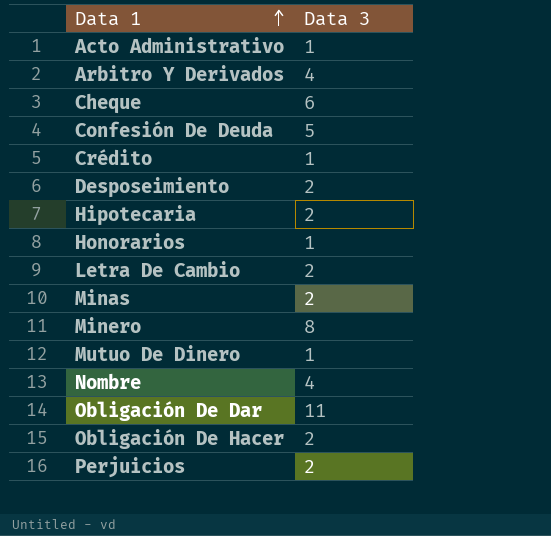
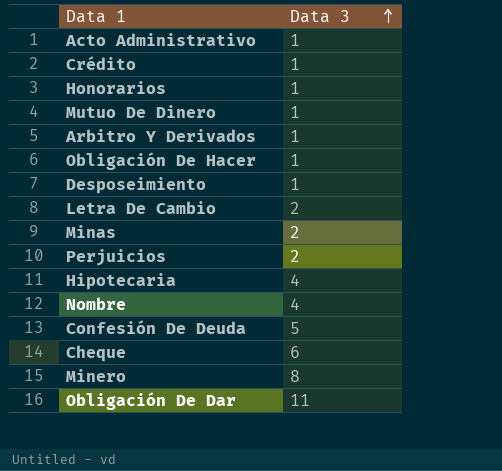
row order: Data 1 ascending -> Data 3 ascending
Arbitro Y Derivados | Data 3: 4 -> 1
Obligación De Hacer | Data 3: 2 -> 1
Desposeimiento | Data 3: 2 -> 1
Hipotecaria | Data 3: 2 -> 4

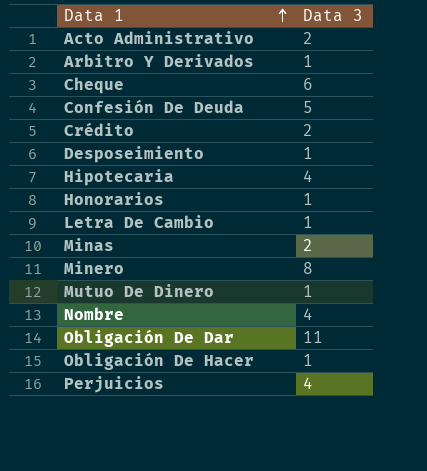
row order: Data 3 ascending -> Data 1 ascending
Acto Administrativo | Data 3: 1 -> 2
Crédito | Data 3: 1 -> 2
Letra De Cambio | Data 3: 2 -> 1
Perjuicios | Data 3: 2 -> 4

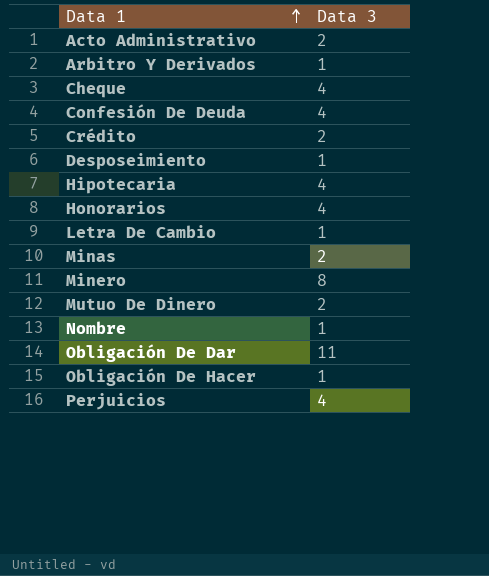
Cheque | Data 3: 6 -> 4
Confesión De Deuda | Data 3: 5 -> 4
Honorarios | Data 3: 1 -> 4
Mutuo De Dinero | Data 3: 1 -> 2
Nombre | Data 3: 4 -> 1

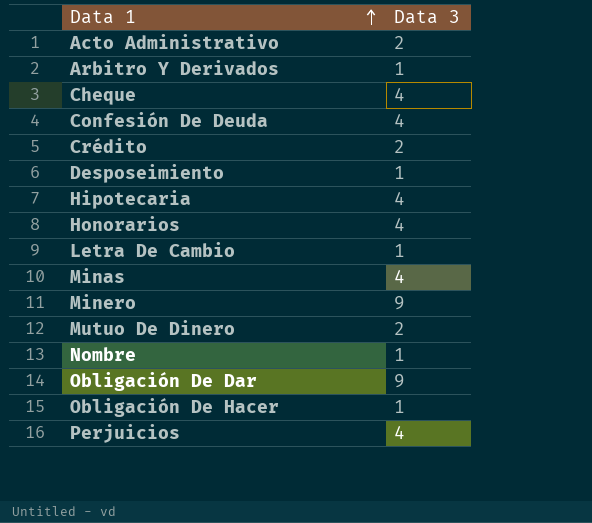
Minas | Data 3: 2 -> 4
Minero | Data 3: 8 -> 9
Obligación De Dar | Data 3: 11 -> 9

